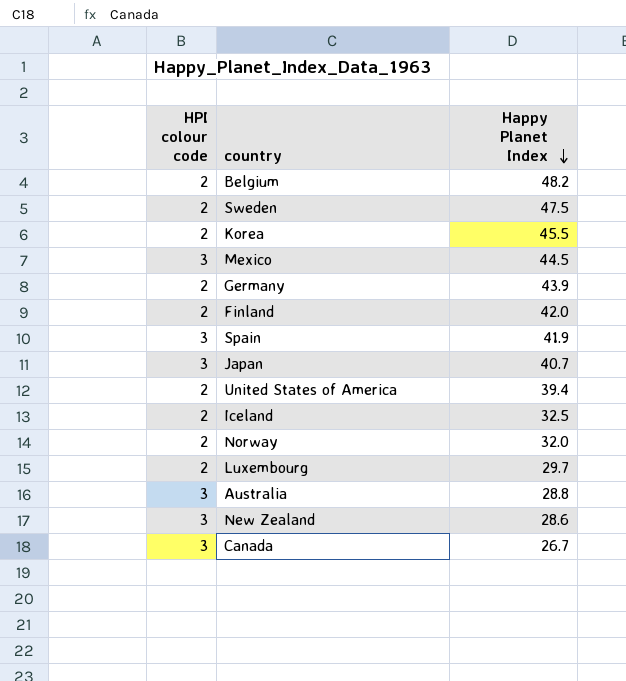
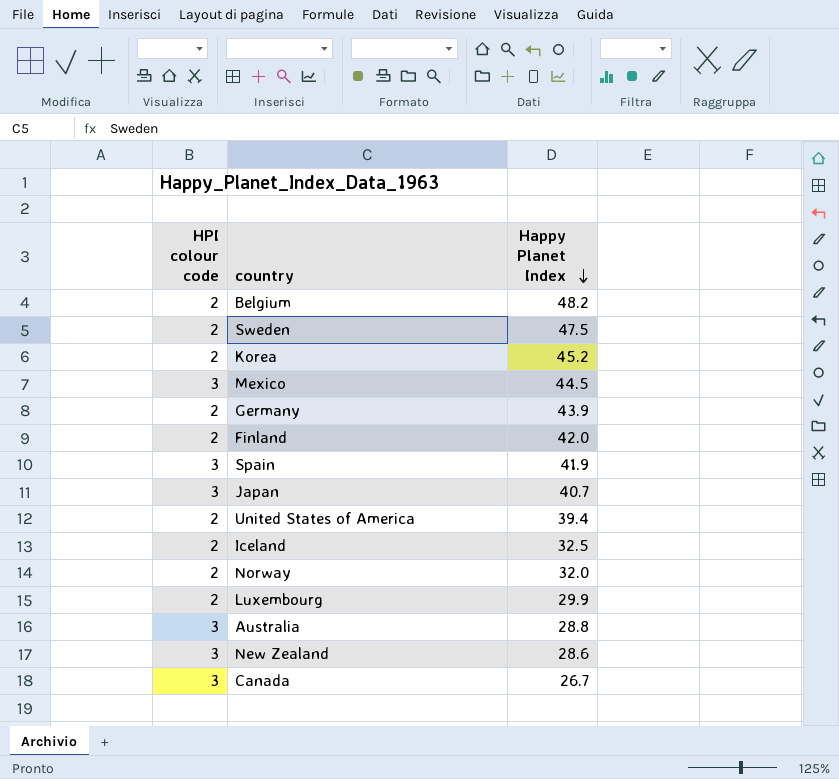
Korea | Happy Planet Index: 45.5 -> 45.2
Luxembourg | Happy Planet Index: 29.7 -> 29.9

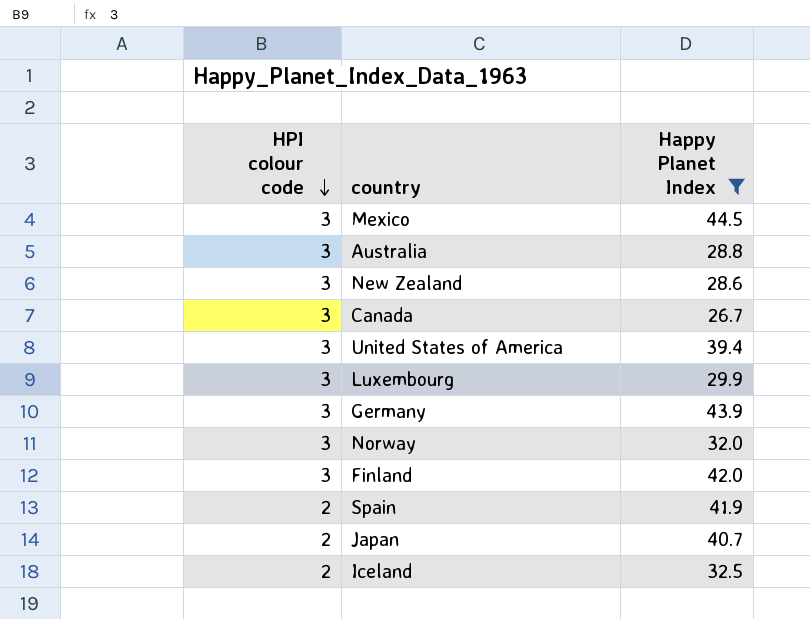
filter: none -> Happy Planet Index <= 44.5
row order: Happy Planet Index descending -> HPI colour code descending
United States of America | HPI colour code: 2 -> 3
Luxembourg | HPI colour code: 2 -> 3
Germany | HPI colour code: 2 -> 3
Norway | HPI colour code: 2 -> 3
Finland | HPI colour code: 2 -> 3
Spain | HPI colour code: 3 -> 2
Japan | HPI colour code: 3 -> 2

